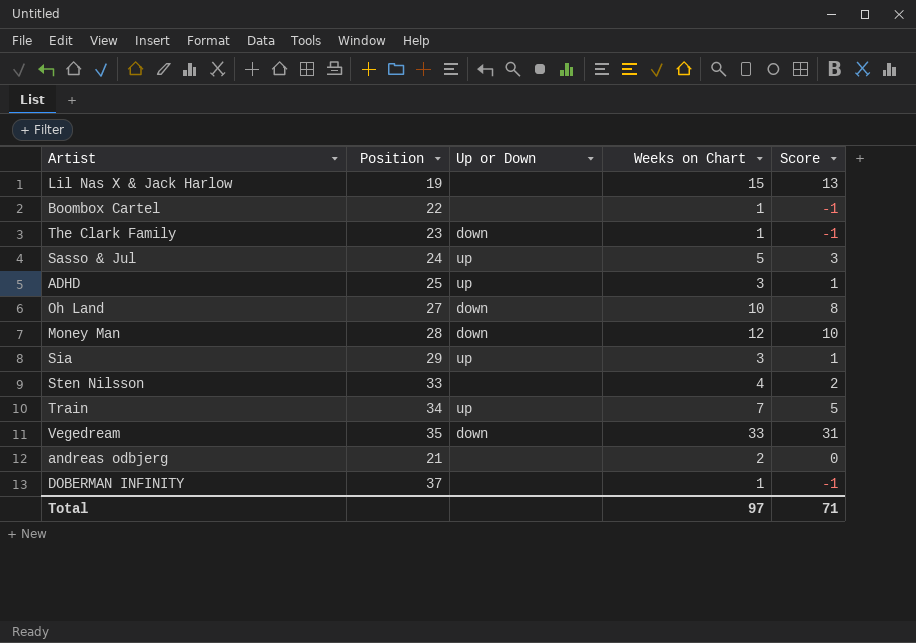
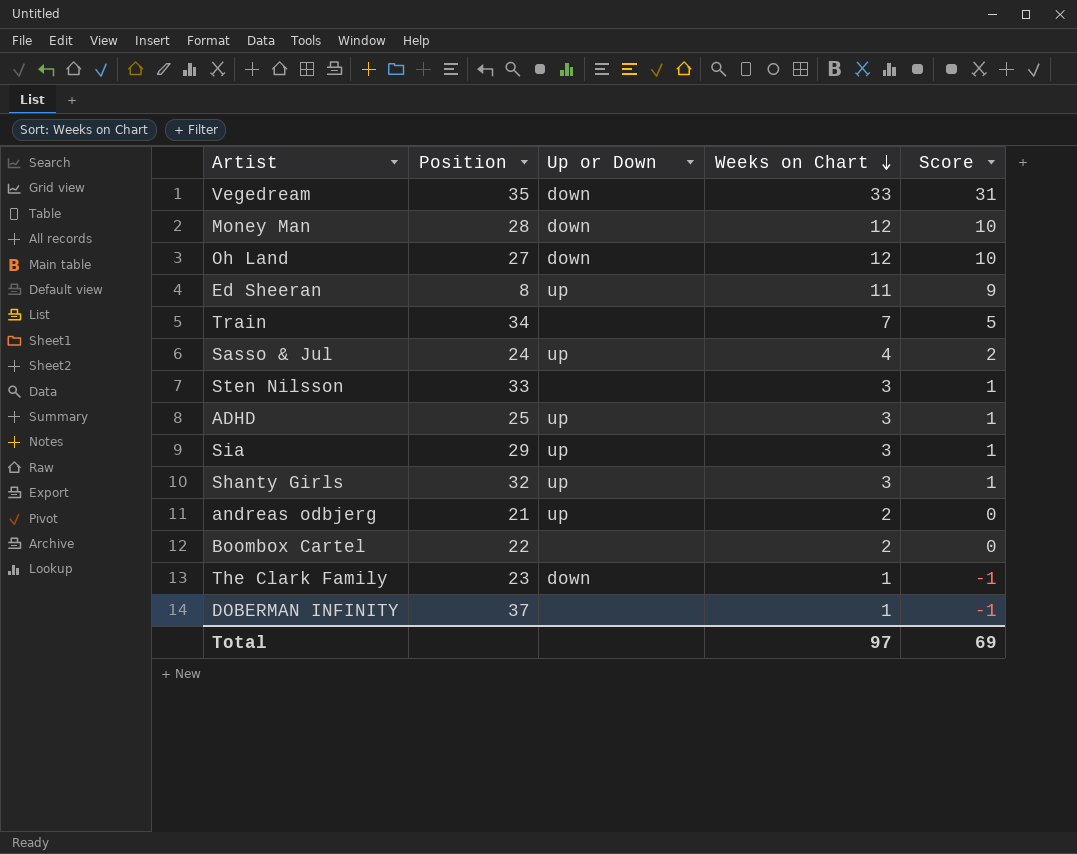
row order: none -> Weeks on Chart descending
row Lil Nas X & Jack Harlow: 19 | none | 15 | 13 -> none
Oh Land | Weeks on Chart: 10 -> 12
Oh Land | Score: 8 -> 10
row Ed Sheeran: none -> 8 | up | 11 | 9
Train | Up or Down: up -> none
Sasso & Jul | Weeks on Chart: 5 -> 4
Sasso & Jul | Score: 3 -> 2
Sten Nilsson | Weeks on Chart: 4 -> 3
Sten Nilsson | Score: 2 -> 1
row Shanty Girls: none -> 32 | up | 3 | 1
andreas odbjerg | Up or Down: none -> up
Boombox Cartel | Weeks on Chart: 1 -> 2
Boombox Cartel | Score: -1 -> 0
Total | Score: 71 -> 69

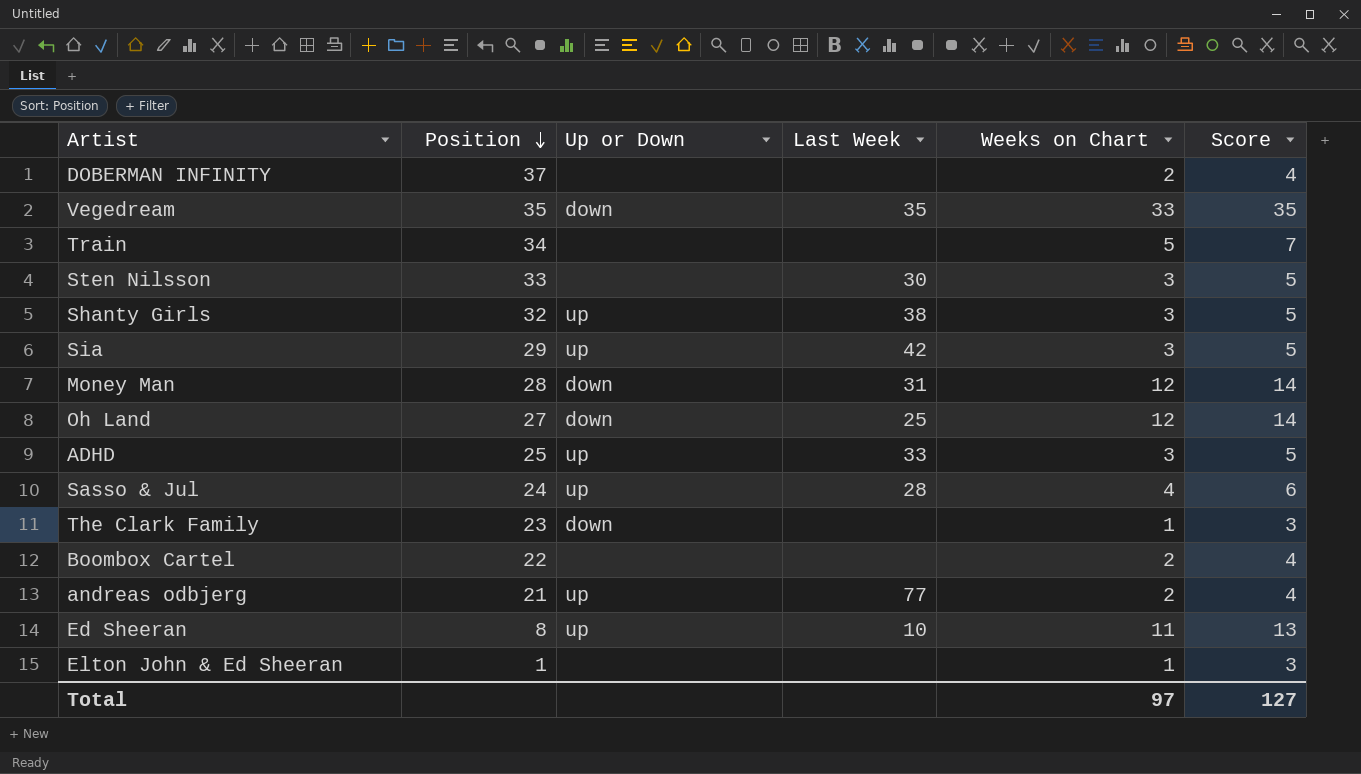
row order: Weeks on Chart descending -> Position descending
column Last Week | position: none -> 4
column Score | formula: [Weeks on Chart] - 2 -> [Weeks on Chart] + 2
DOBERMAN INFINITY | Weeks on Chart: 1 -> 2
Train | Weeks on Chart: 7 -> 5
row Elton John & Ed Sheeran: none -> 1 | none | none | 1 | 3
Total | Score: 69 -> 127

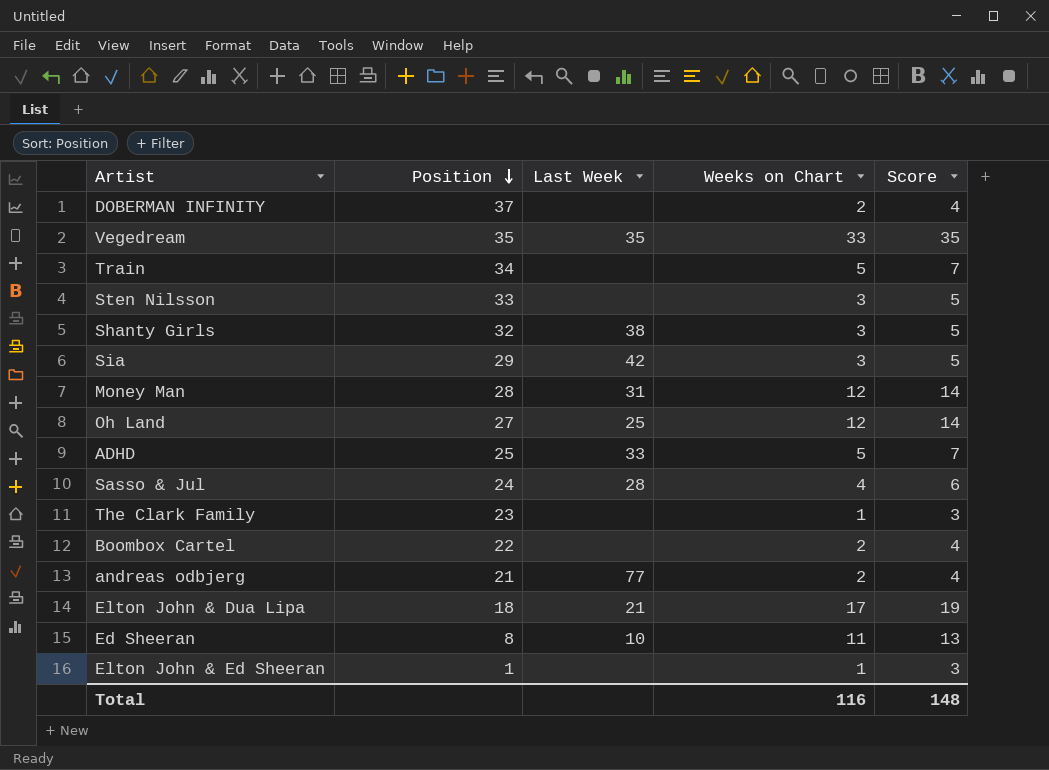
column Up or Down | position: 3 -> none
Sten Nilsson | Last Week: 30 -> none
ADHD | Weeks on Chart: 3 -> 5
ADHD | Score: 5 -> 7
row Elton John & Dua Lipa: none -> 18 | 21 | 17 | 19
Total | Weeks on Chart: 97 -> 116
Total | Score: 127 -> 148

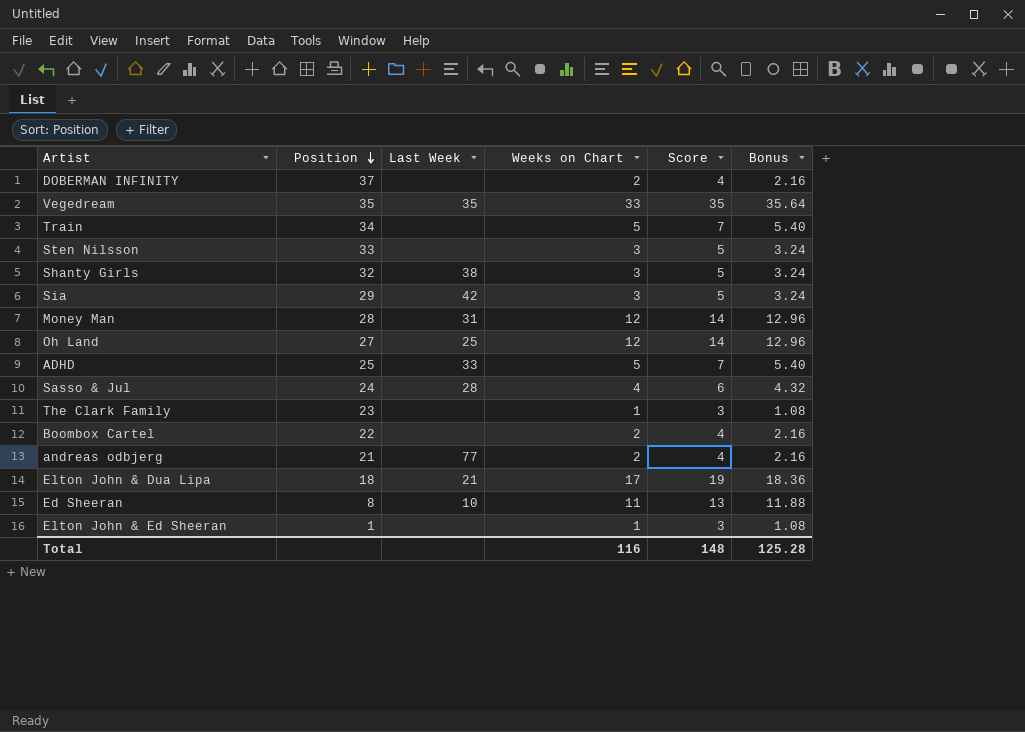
column Bonus | formula: none -> [Weeks on Chart] * 1.08

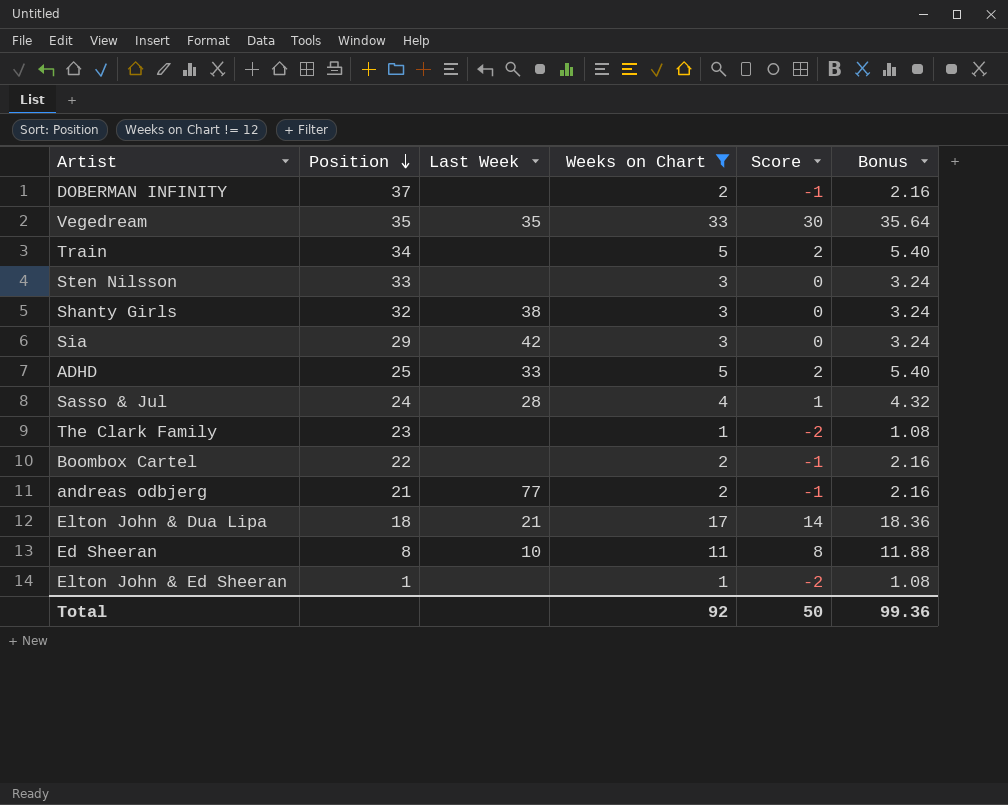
filter: none -> Weeks on Chart != 12
column Score | formula: [Weeks on Chart] + 2 -> [Weeks on Chart] - 3
Total | Weeks on Chart: 116 -> 92
Total | Score: 148 -> 50
Total | Bonus: 125.28 -> 99.36

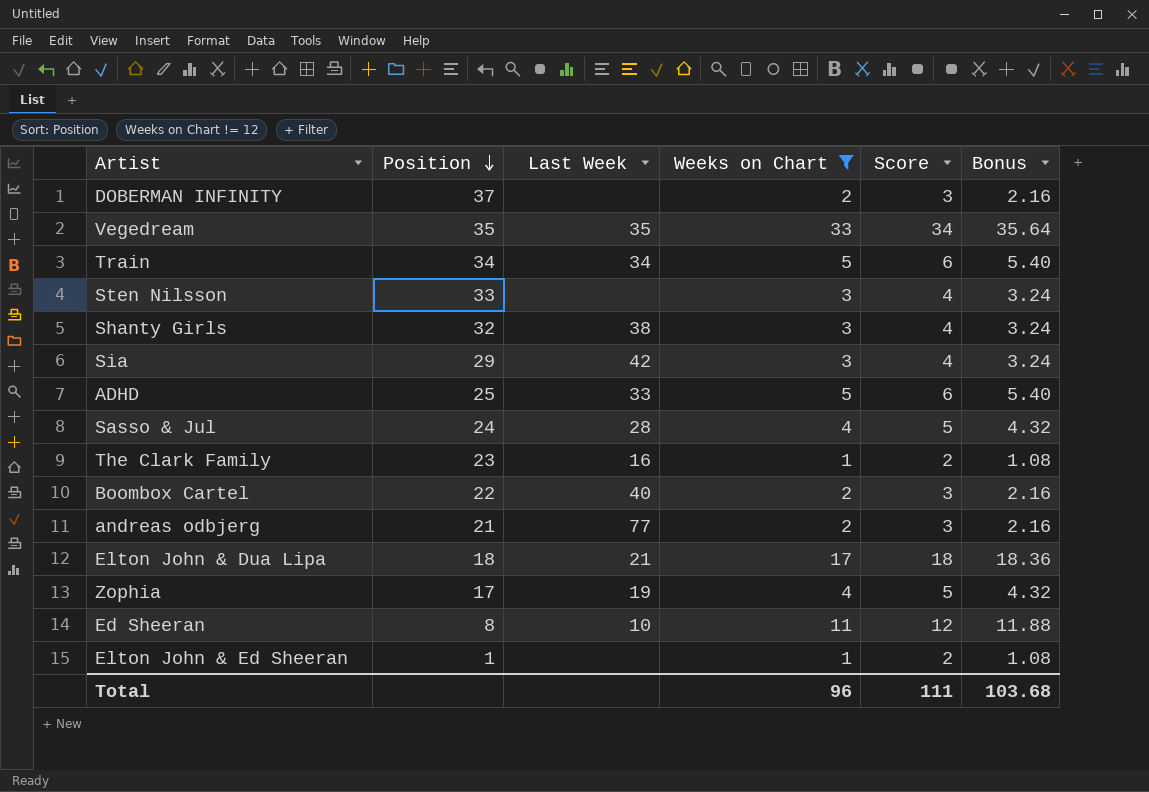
column Score | formula: [Weeks on Chart] - 3 -> [Weeks on Chart] + 1
Train | Last Week: none -> 34
The Clark Family | Last Week: none -> 16
Boombox Cartel | Last Week: none -> 40
row Zophia: none -> 17 | 19 | 4 | 5 | 4.32
Total | Weeks on Chart: 92 -> 96
Total | Score: 50 -> 111
Total | Bonus: 99.36 -> 103.68

